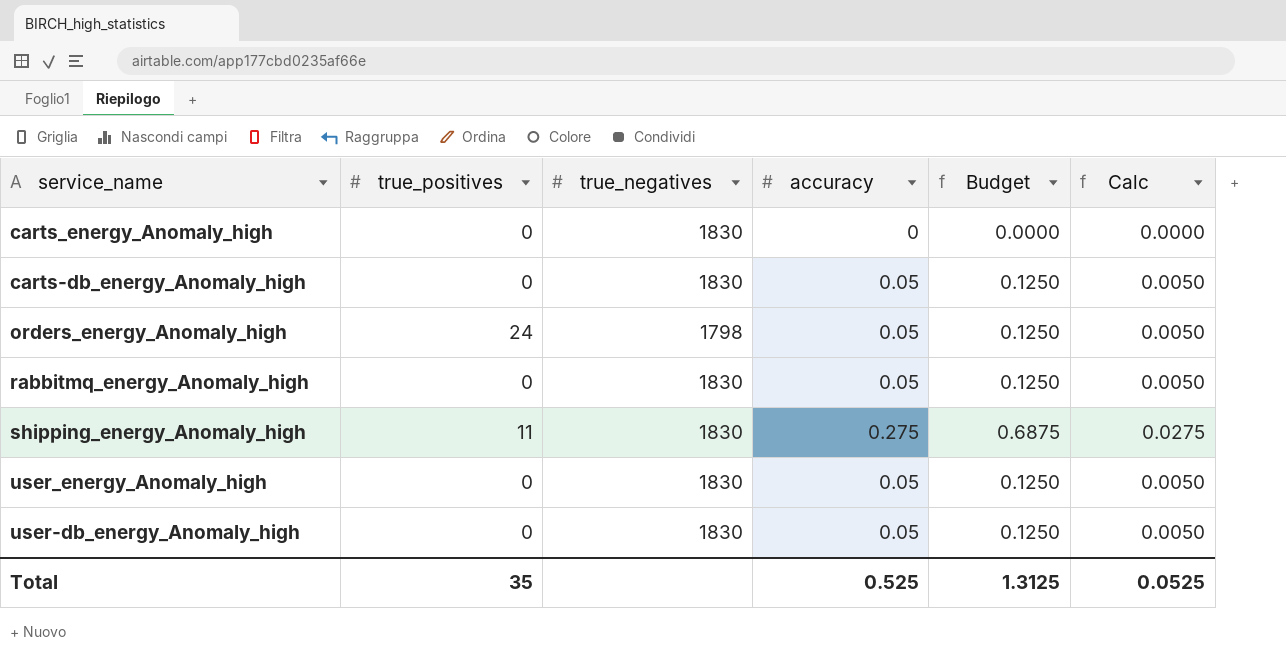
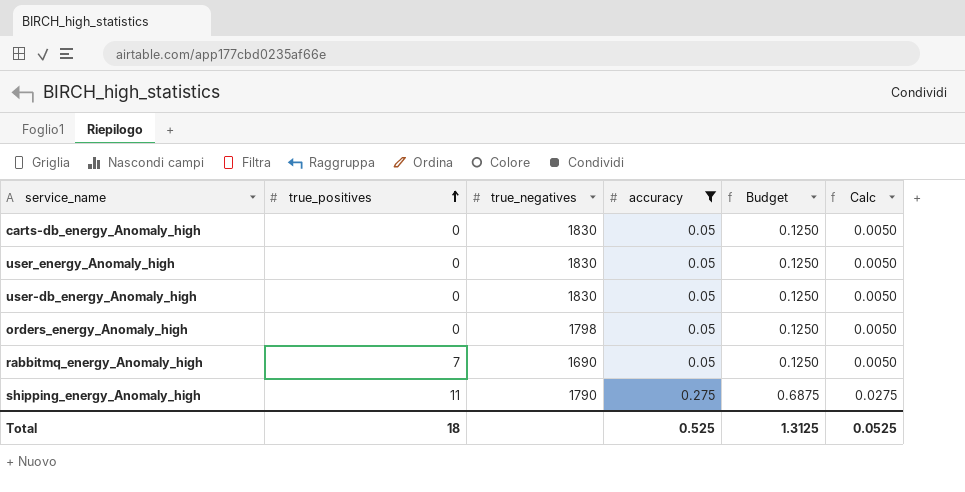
filter: none -> accuracy != 0
row order: none -> true_positives ascending
orders_energy_Anomaly_high | true_positives: 24 -> 0
rabbitmq_energy_Anomaly_high | true_positives: 0 -> 7
rabbitmq_energy_Anomaly_high | true_negatives: 1830 -> 1690
shipping_energy_Anomaly_high | true_negatives: 1830 -> 1790
Total | true_positives: 35 -> 18

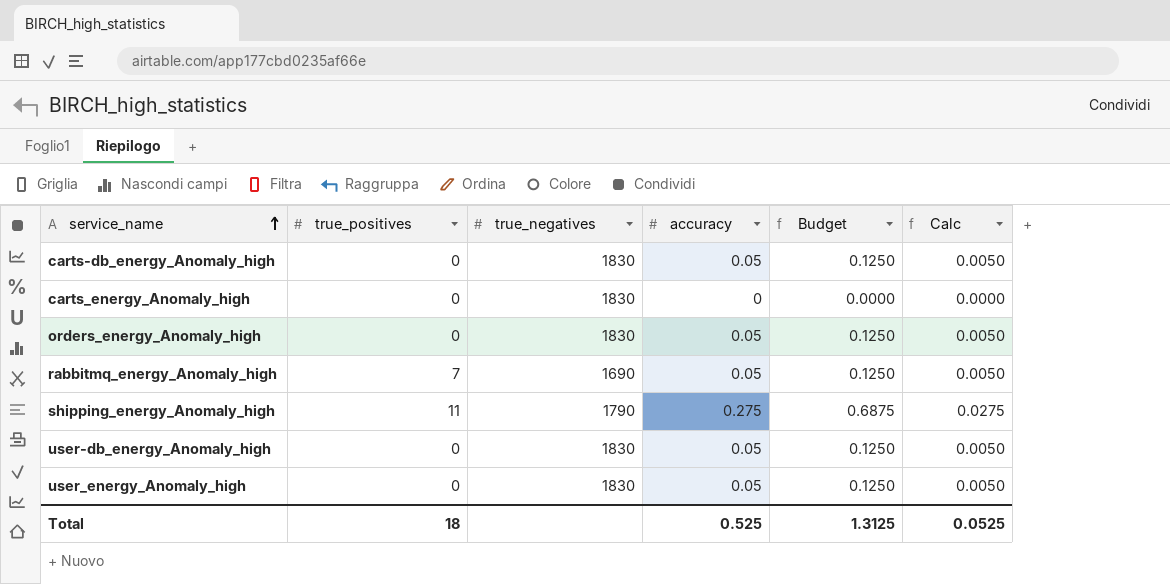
filter: accuracy != 0 -> none
row order: true_positives ascending -> service_name ascending
orders_energy_Anomaly_high | true_negatives: 1798 -> 1830

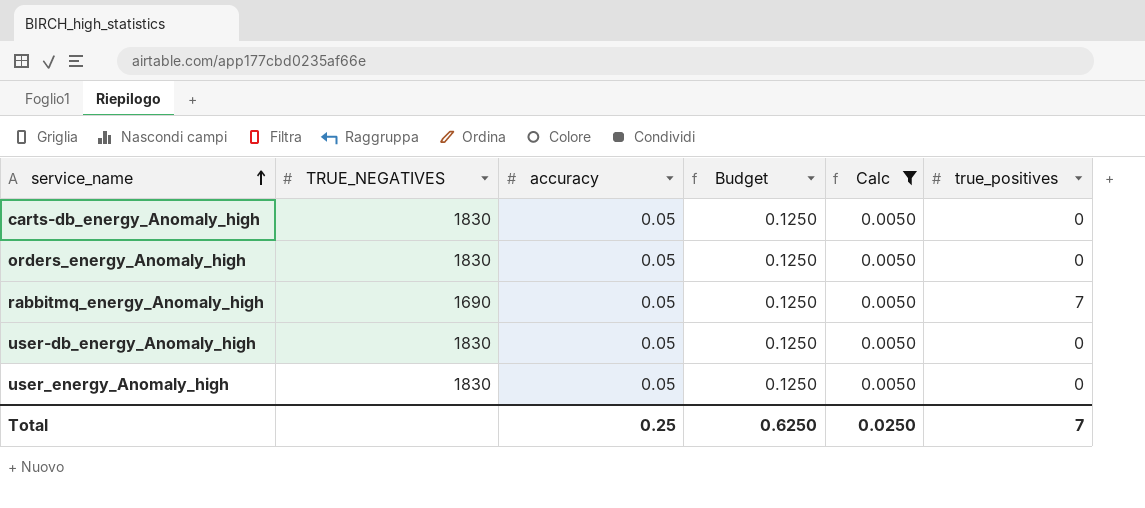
filter: none -> Calc = 0.0050
column name: true_negatives -> TRUE_NEGATIVES
column true_positives | position: 2 -> 6
Total | accuracy: 0.525 -> 0.25
Total | Budget: 1.3125 -> 0.6250
Total | Calc: 0.0525 -> 0.0250
Total | true_positives: 18 -> 7

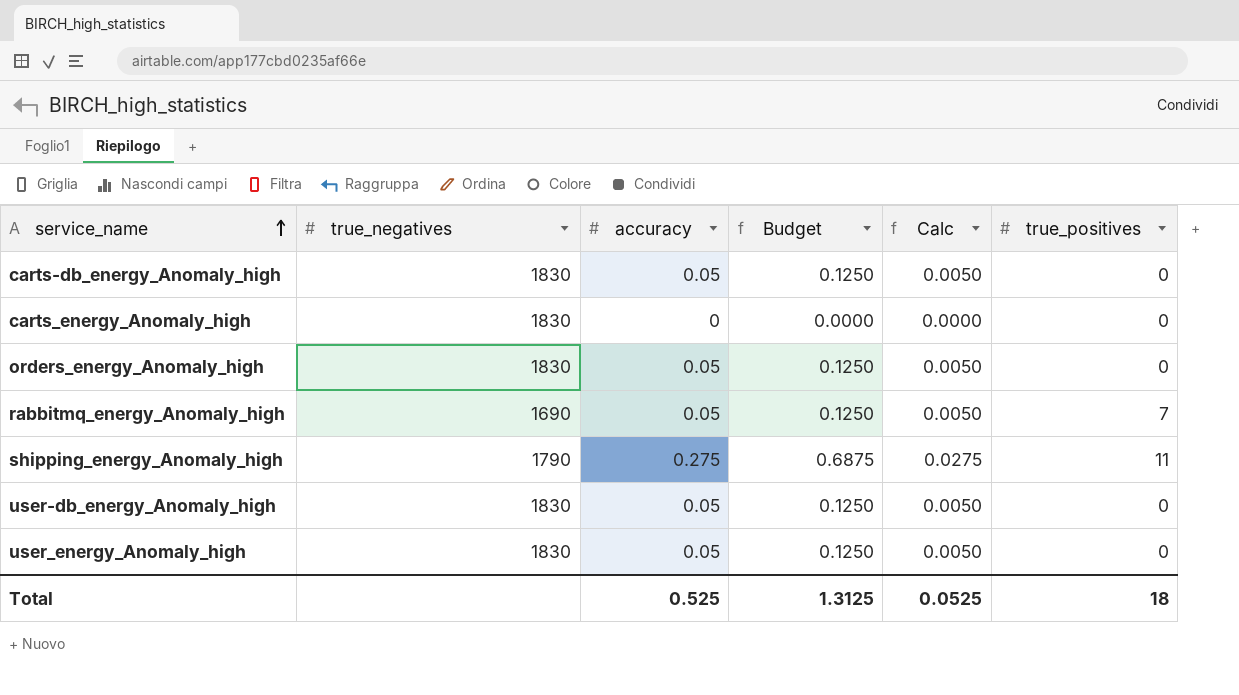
filter: Calc = 0.0050 -> none
column name: TRUE_NEGATIVES -> true_negatives
Total | accuracy: 0.25 -> 0.525
Total | Budget: 0.6250 -> 1.3125
Total | Calc: 0.0250 -> 0.0525
Total | true_positives: 7 -> 18

